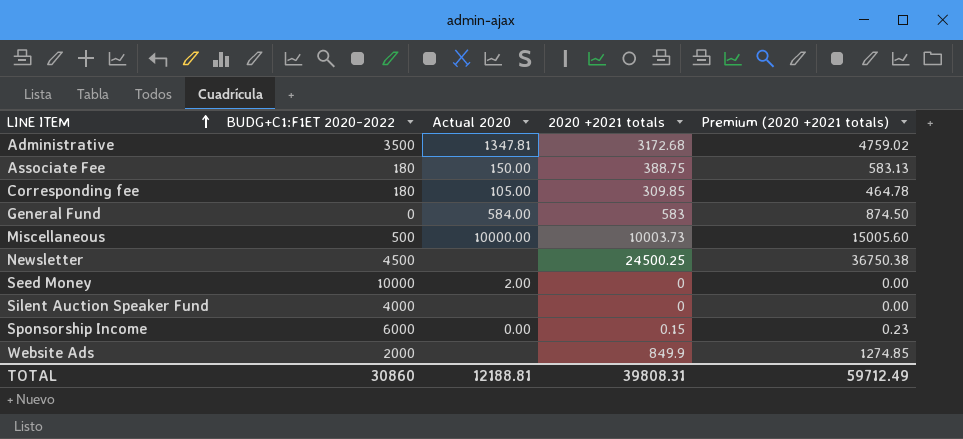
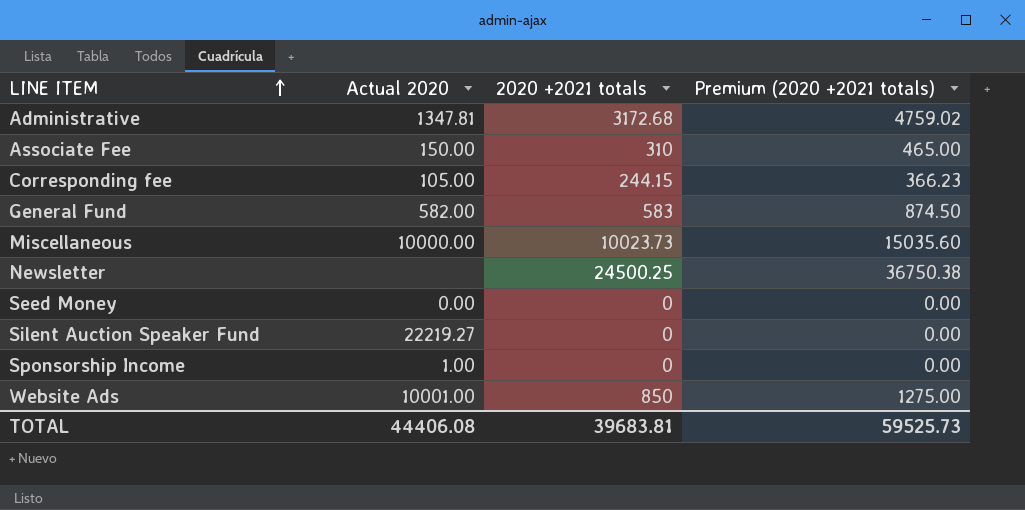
column BUDG+C1:F1ET 2020-2022 | position: 2 -> none
Associate Fee | 2020 +2021 totals: 388.75 -> 310
Associate Fee | Premium (2020 +2021 totals): 583.13 -> 465.00
Corresponding fee | 2020 +2021 totals: 309.85 -> 244.15
Corresponding fee | Premium (2020 +2021 totals): 464.78 -> 366.23
General Fund | Actual 2020: 584.00 -> 582.00
Miscellaneous | 2020 +2021 totals: 10003.73 -> 10023.73
Miscellaneous | Premium (2020 +2021 totals): 15005.60 -> 15035.60
Seed Money | Actual 2020: 2.00 -> 0.00
Silent Auction Speaker Fund | Actual 2020: none -> 22219.27
Sponsorship Income | Actual 2020: 0.00 -> 1.00
Sponsorship Income | 2020 +2021 totals: 0.15 -> 0
Sponsorship Income | Premium (2020 +2021 totals): 0.23 -> 0.00
Website Ads | Actual 2020: none -> 10001.00
Website Ads | 2020 +2021 totals: 849.9 -> 850
Website Ads | Premium (2020 +2021 totals): 1274.85 -> 1275.00
TOTAL | Actual 2020: 12188.81 -> 44406.08
TOTAL | 2020 +2021 totals: 39808.31 -> 39683.81
TOTAL | Premium (2020 +2021 totals): 59712.49 -> 59525.73

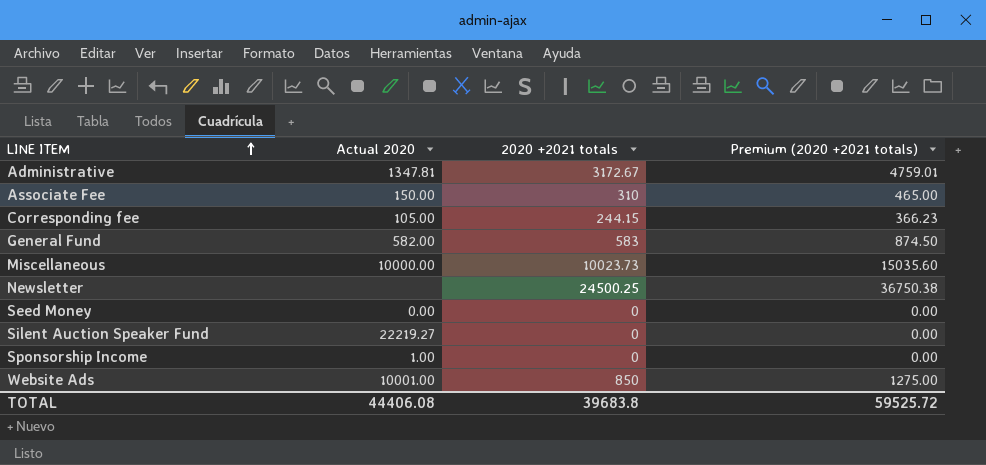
Administrative | 2020 +2021 totals: 3172.68 -> 3172.67
Administrative | Premium (2020 +2021 totals): 4759.02 -> 4759.01
TOTAL | 2020 +2021 totals: 39683.81 -> 39683.8
TOTAL | Premium (2020 +2021 totals): 59525.73 -> 59525.72

